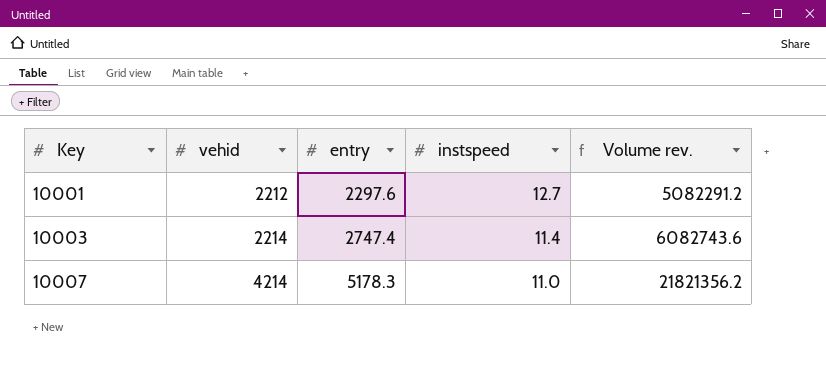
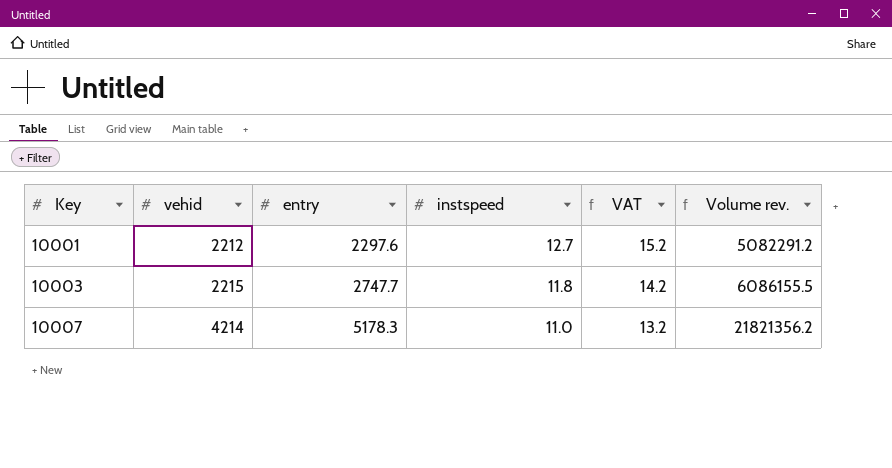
column VAT | formula: none -> [instspeed] * 1.2
10003 | vehid: 2214 -> 2215
10003 | entry: 2747.4 -> 2747.7
10003 | instspeed: 11.4 -> 11.8
10003 | Volume rev.: 6082743.6 -> 6086155.5

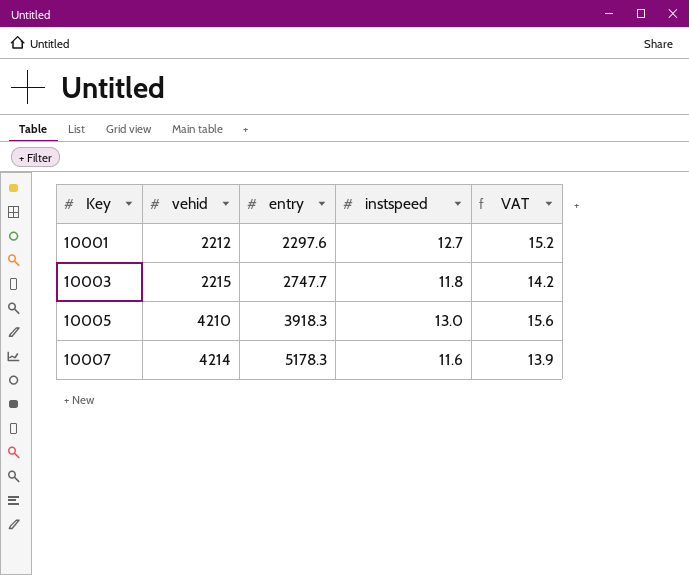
column Volume rev. | formula: [vehid] * [entry] -> none
row 10005: none -> 4210 | 3918.3 | 13.0 | 15.6
10007 | instspeed: 11.0 -> 11.6
10007 | VAT: 13.2 -> 13.9

